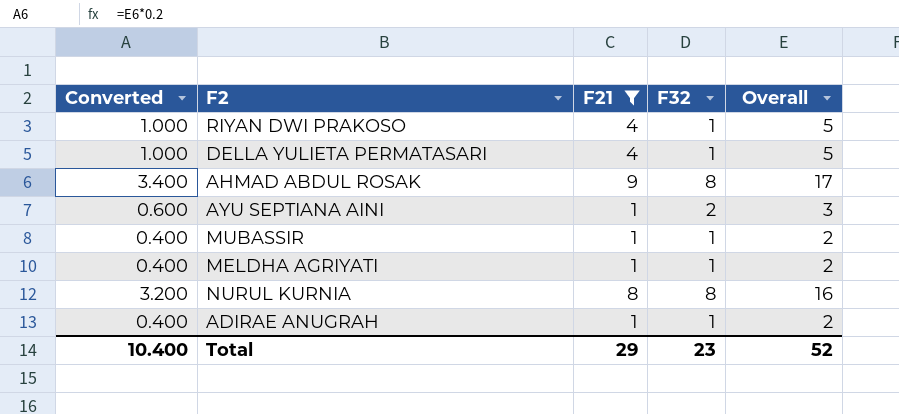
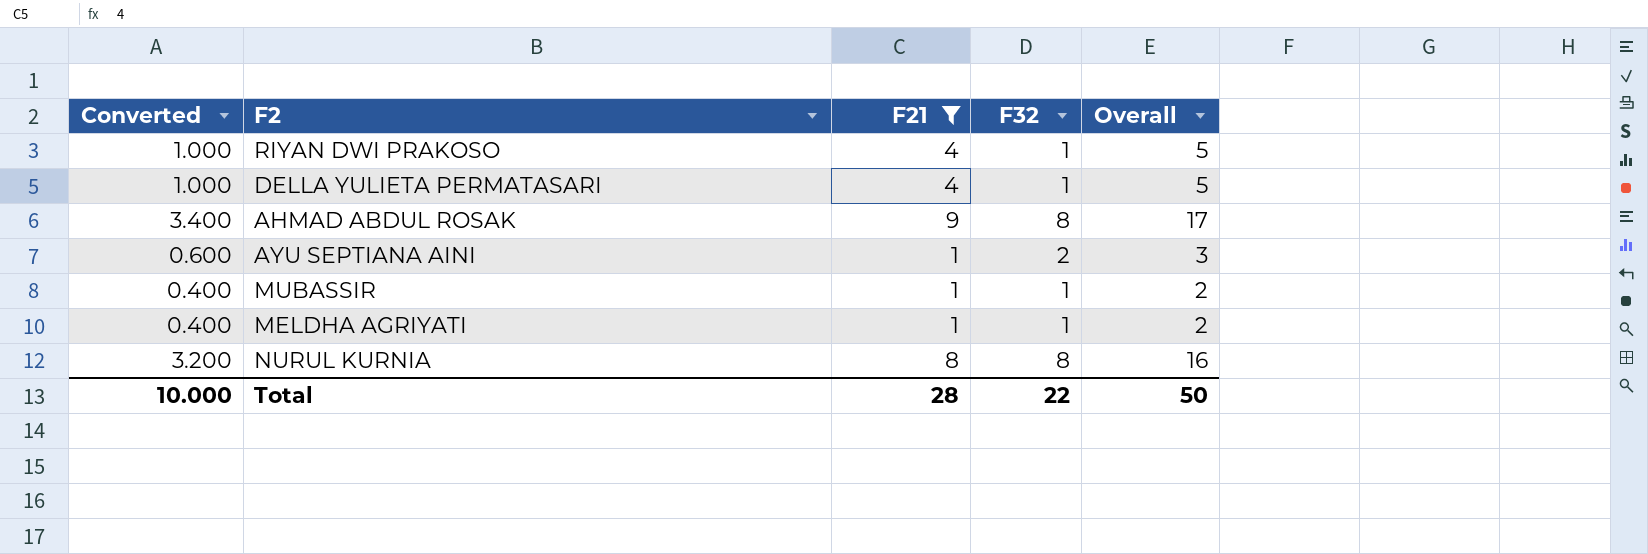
row ADIRAE ANUGRAH: 0.400 | 1 | 1 | 2 -> none
Total | Converted: 10.400 -> 10.000
Total | F21: 29 -> 28
Total | F32: 23 -> 22
Total | Overall: 52 -> 50

